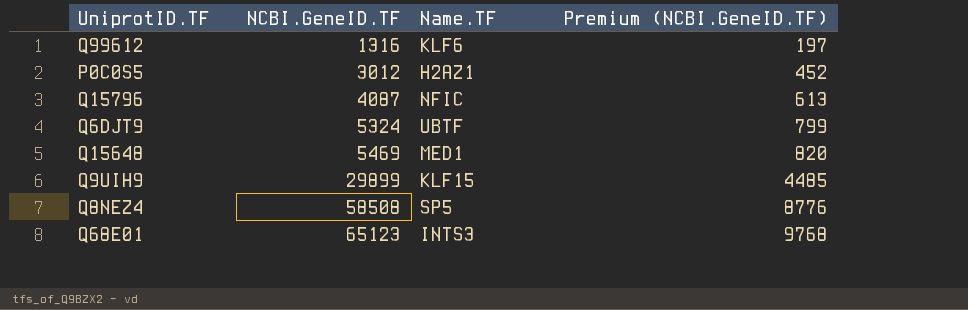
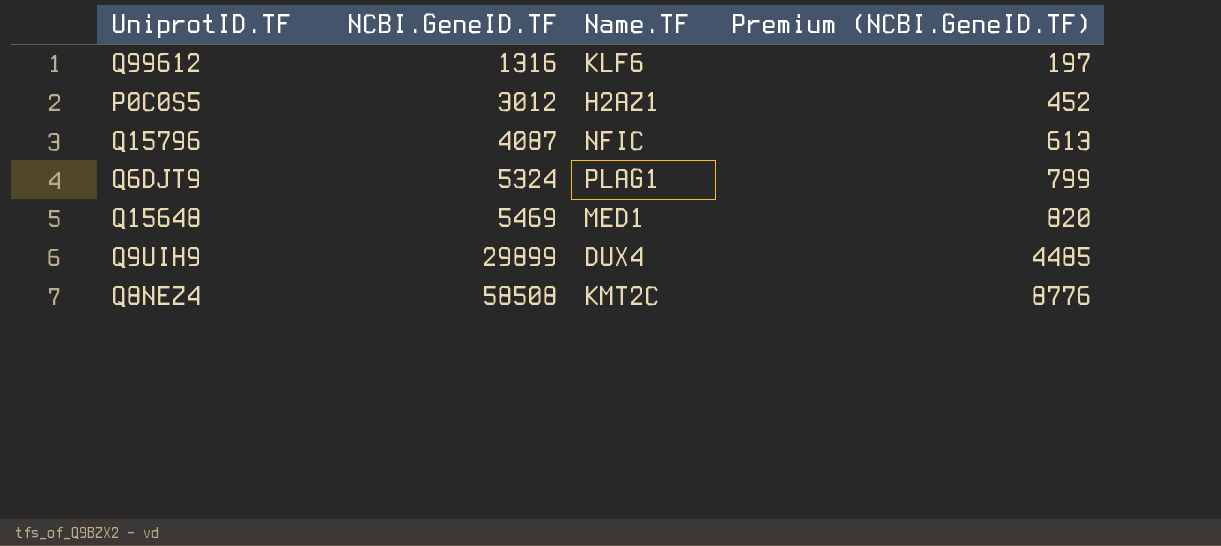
row Q68E01: 65123 | INTS3 | 9768 -> none
Q6DJT9 | Name.TF: UBTF -> PLAG1
Q9UIH9 | Name.TF: KLF15 -> DUX4
Q8NEZ4 | Name.TF: SP5 -> KMT2C

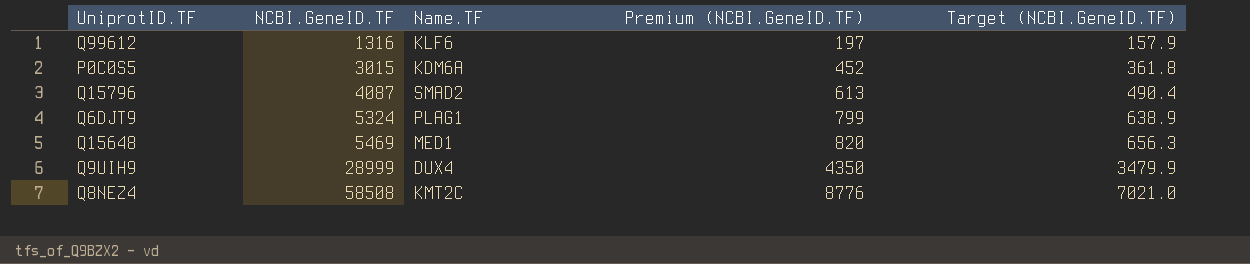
column Target (NCBI.GeneID.TF) | formula: none -> [NCBI.GeneID.TF] * 0.12
P0C0S5 | NCBI.GeneID.TF: 3012 -> 3015
P0C0S5 | Name.TF: H2AZ1 -> KDM6A
Q15796 | Name.TF: NFIC -> SMAD2
Q9UIH9 | NCBI.GeneID.TF: 29899 -> 28999
Q9UIH9 | Premium (NCBI.GeneID.TF): 4485 -> 4350

